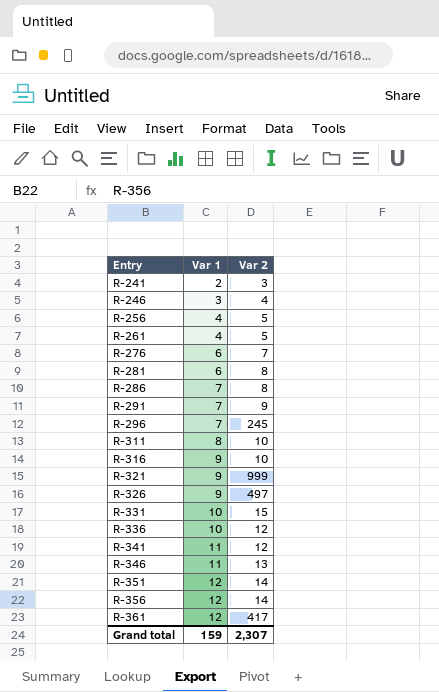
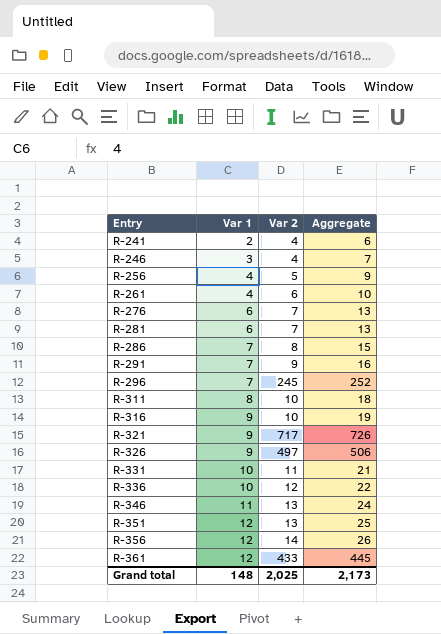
column Aggregate | formula: none -> [Var 1] + [Var 2]
row R-341: 11 | 12 -> none
R-241 | Var 2: 3 -> 4
R-261 | Var 2: 5 -> 6
R-281 | Var 2: 8 -> 7
R-321 | Var 2: 999 -> 717
R-331 | Var 2: 15 -> 11
R-351 | Var 2: 14 -> 13
R-361 | Var 2: 417 -> 433
Grand total | Var 1: 159 -> 148
Grand total | Var 2: 2,307 -> 2,025

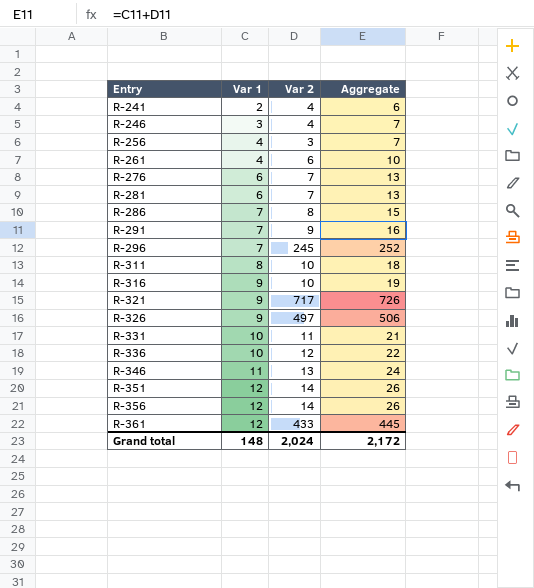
R-256 | Var 2: 5 -> 3
R-256 | Aggregate: 9 -> 7
R-351 | Var 2: 13 -> 14
R-351 | Aggregate: 25 -> 26
Grand total | Var 2: 2,025 -> 2,024
Grand total | Aggregate: 2,173 -> 2,172

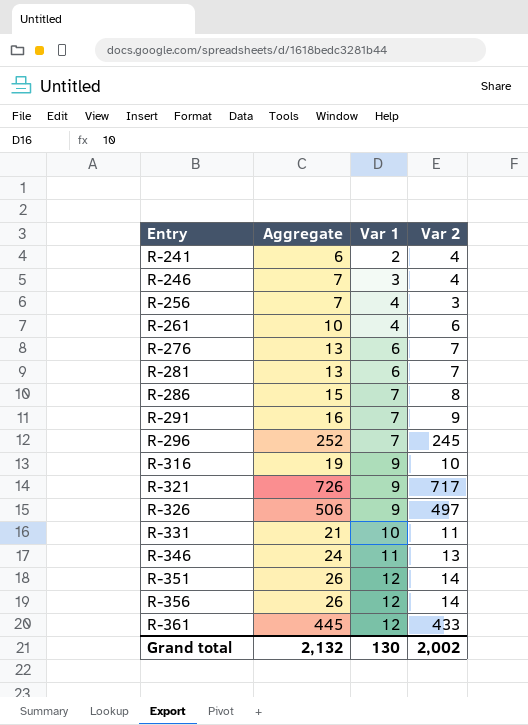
column Aggregate | position: 4 -> 2
row R-311: 8 | 10 | 18 -> none
row R-336: 10 | 12 | 22 -> none
Grand total | Aggregate: 2,172 -> 2,132
Grand total | Var 1: 148 -> 130
Grand total | Var 2: 2,024 -> 2,002

